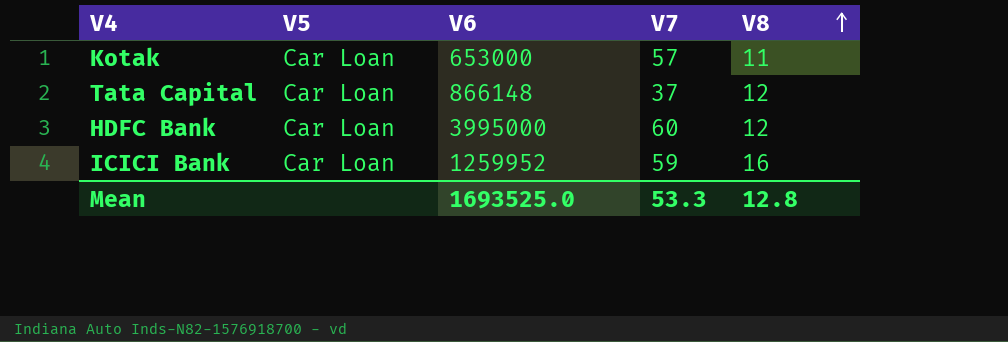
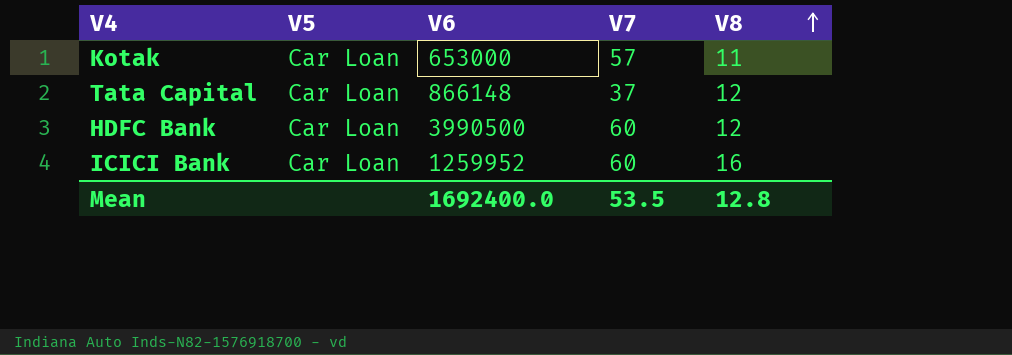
HDFC Bank | V6: 3995000 -> 3990500
ICICI Bank | V7: 59 -> 60
Mean | V6: 1693525.0 -> 1692400.0
Mean | V7: 53.3 -> 53.5

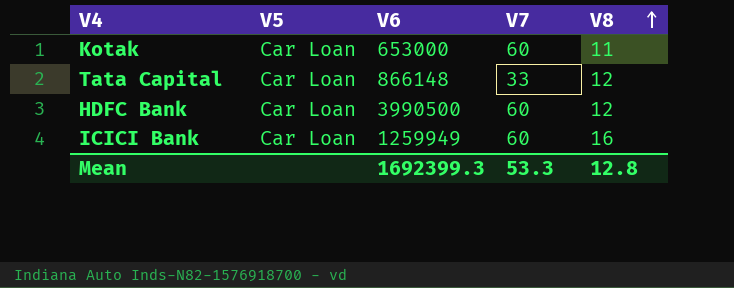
Kotak | V7: 57 -> 60
Tata Capital | V7: 37 -> 33
ICICI Bank | V6: 1259952 -> 1259949
Mean | V6: 1692400.0 -> 1692399.3
Mean | V7: 53.5 -> 53.3

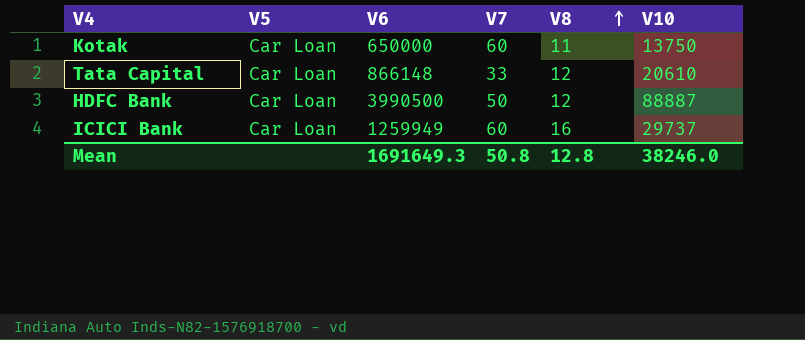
column V10 | position: none -> 6
Kotak | V6: 653000 -> 650000
HDFC Bank | V7: 60 -> 50
Mean | V6: 1692399.3 -> 1691649.3
Mean | V7: 53.3 -> 50.8

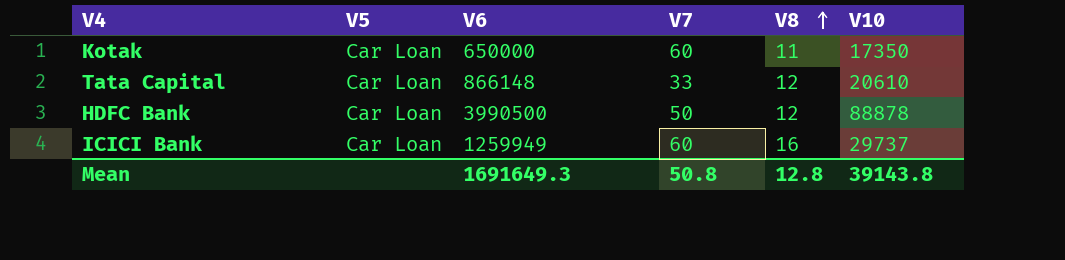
Kotak | V10: 13750 -> 17350
HDFC Bank | V10: 88887 -> 88878
Mean | V10: 38246.0 -> 39143.8

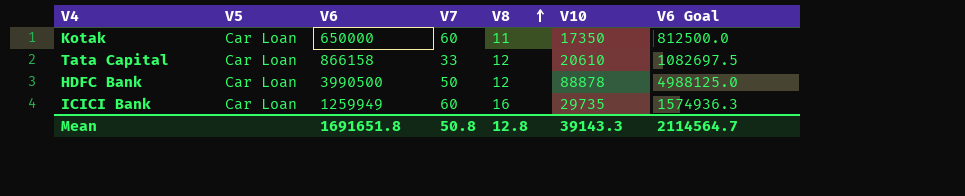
column V6 Goal | formula: none -> [V6] * 1.25
Tata Capital | V6: 866148 -> 866158
ICICI Bank | V10: 29737 -> 29735
Mean | V6: 1691649.3 -> 1691651.8
Mean | V10: 39143.8 -> 39143.3

